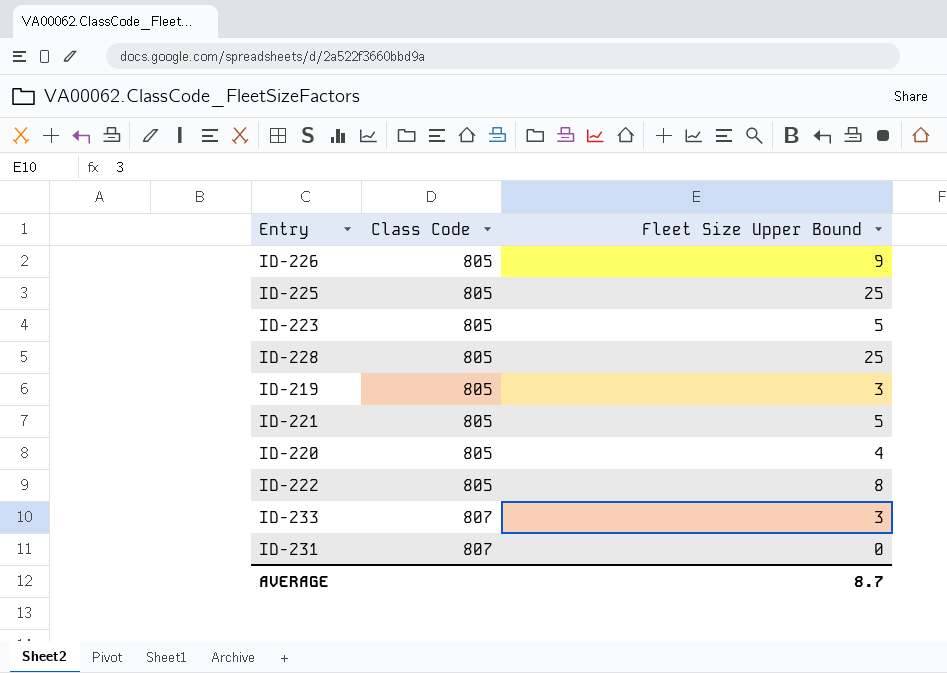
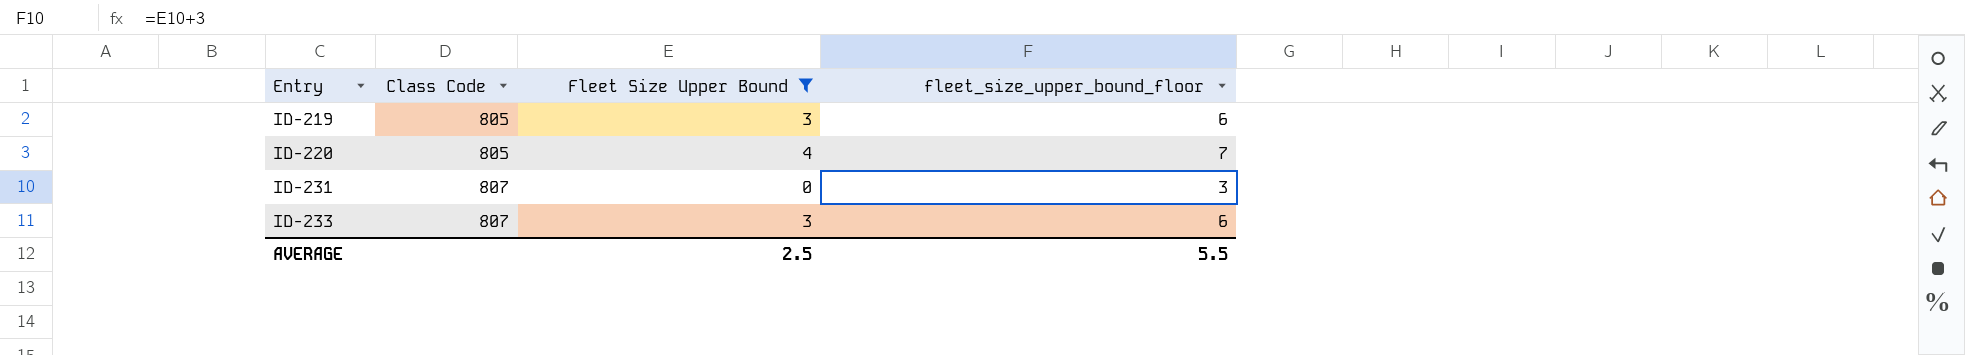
filter: none -> Fleet Size Upper Bound <= 4
row order: Class Code ascending -> Entry ascending
column fleet_size_upper_bound_floor | formula: none -> [Fleet Size Upper Bound] + 3
AVERAGE | Fleet Size Upper Bound: 8.7 -> 2.5

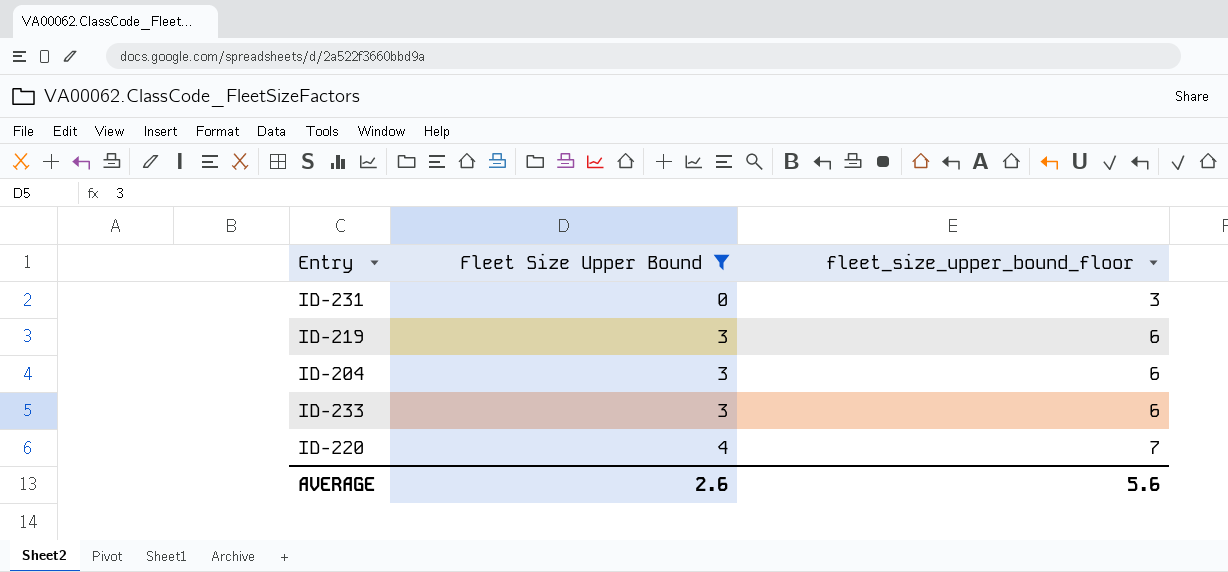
row order: Entry ascending -> Fleet Size Upper Bound ascending
column Class Code | position: 2 -> none
row ID-204: none -> 3 | 6
AVERAGE | Fleet Size Upper Bound: 2.5 -> 2.6
AVERAGE | fleet_size_upper_bound_floor: 5.5 -> 5.6

